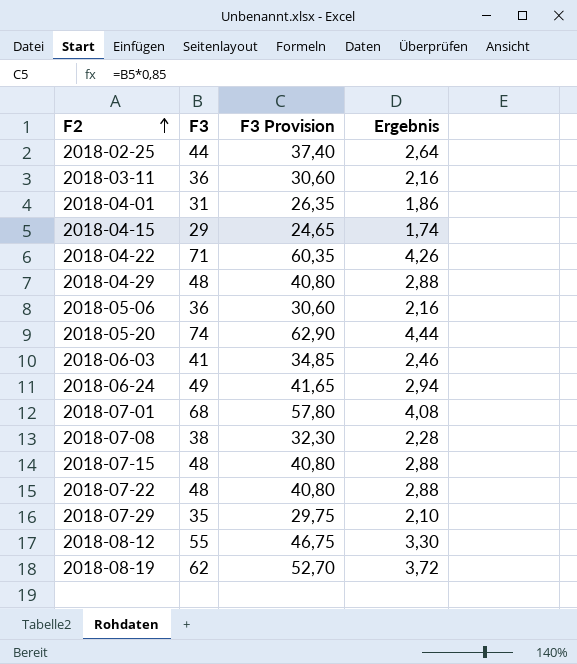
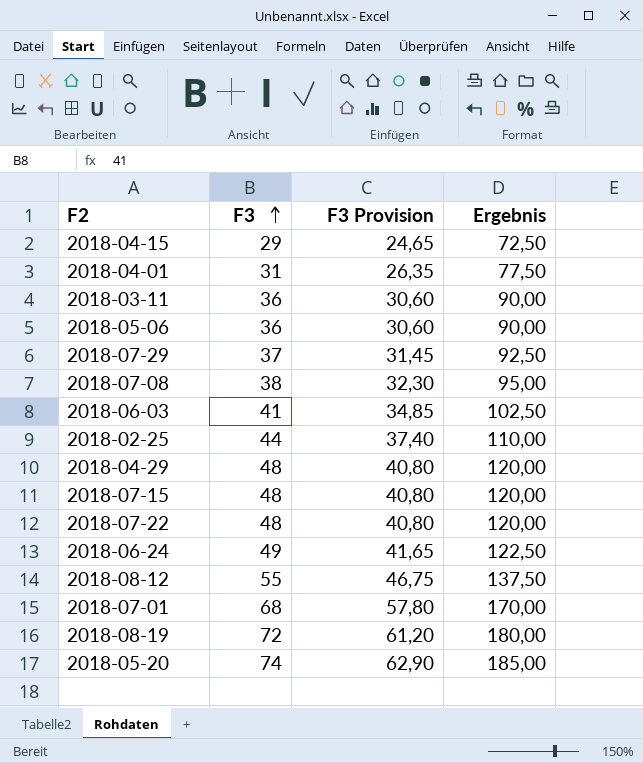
row order: F2 ascending -> F3 ascending
column Ergebnis | formula: [F3] * 0,06 -> [F3] * 2,5
row 2018-04-22: 71 | 60,35 | 4,26 -> none
2018-07-29 | F3: 35 -> 37
2018-07-29 | F3 Provision: 29,75 -> 31,45
2018-08-19 | F3: 62 -> 72
2018-08-19 | F3 Provision: 52,70 -> 61,20

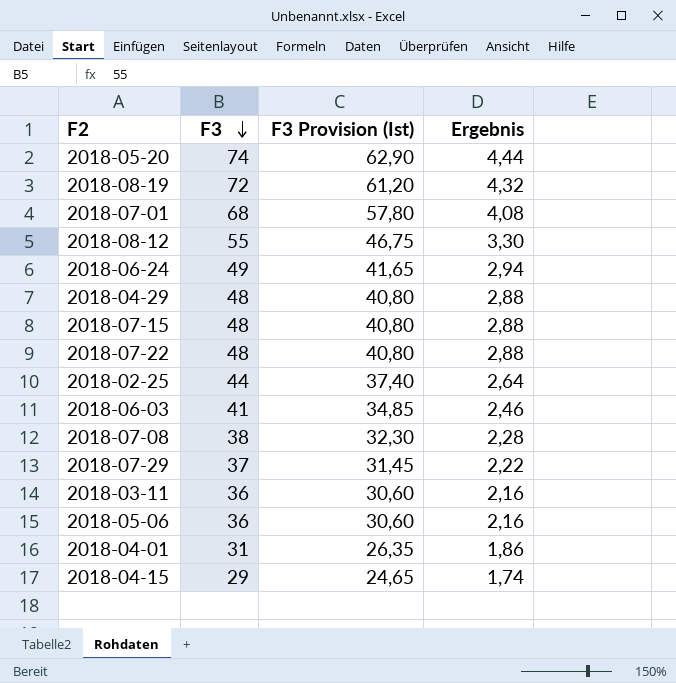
row order: F3 ascending -> F3 descending
column name: F3 Provision -> F3 Provision (Ist)
column Ergebnis | formula: [F3] * 2,5 -> [F3] * 0,06

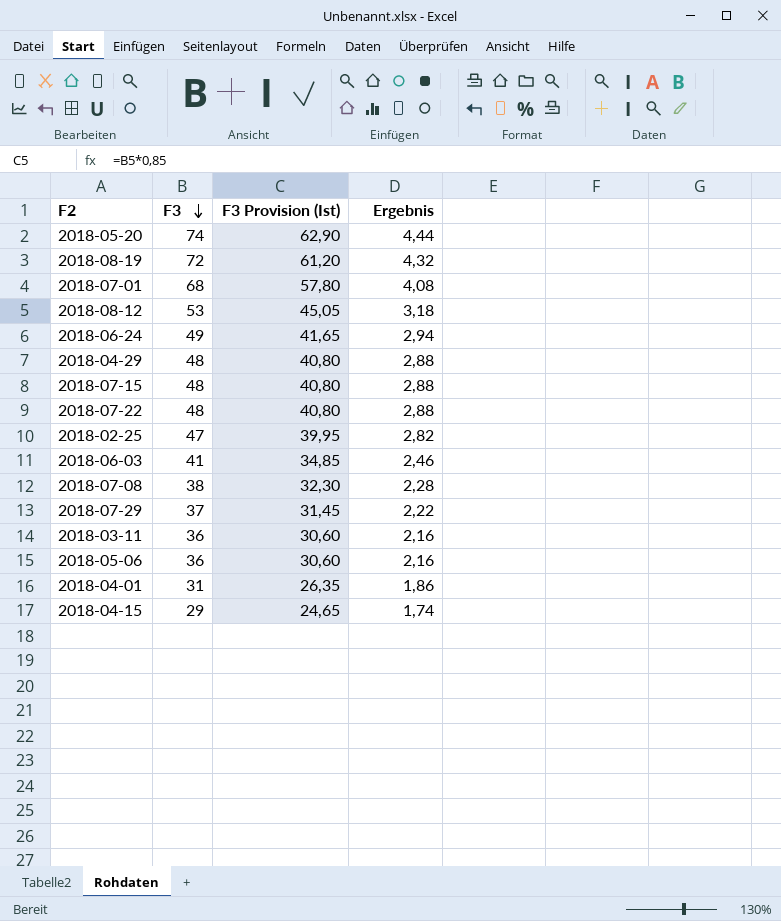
2018-08-12 | F3: 55 -> 53
2018-08-12 | F3 Provision (Ist): 46,75 -> 45,05
2018-08-12 | Ergebnis: 3,30 -> 3,18
2018-02-25 | F3: 44 -> 47
2018-02-25 | F3 Provision (Ist): 37,40 -> 39,95
2018-02-25 | Ergebnis: 2,64 -> 2,82

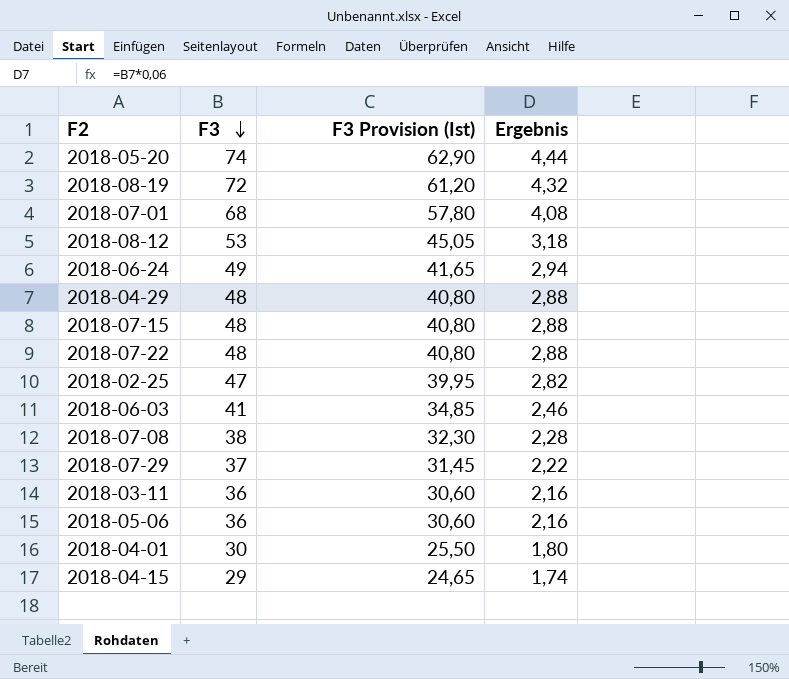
2018-04-01 | F3: 31 -> 30
2018-04-01 | F3 Provision (Ist): 26,35 -> 25,50
2018-04-01 | Ergebnis: 1,86 -> 1,80

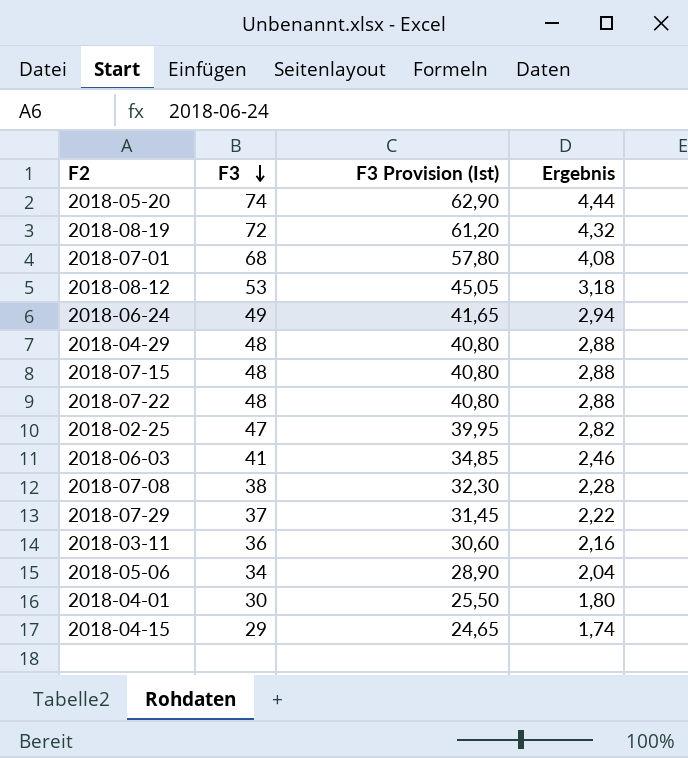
2018-05-06 | F3: 36 -> 34
2018-05-06 | F3 Provision (Ist): 30,60 -> 28,90
2018-05-06 | Ergebnis: 2,16 -> 2,04

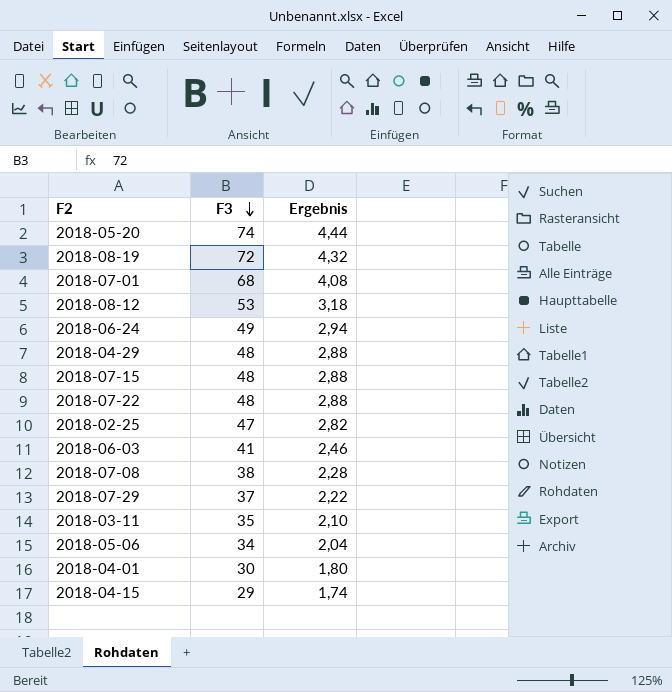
column F3 Provision (Ist) | formula: [F3] * 0,85 -> none
2018-03-11 | F3: 36 -> 35
2018-03-11 | Ergebnis: 2,16 -> 2,10

